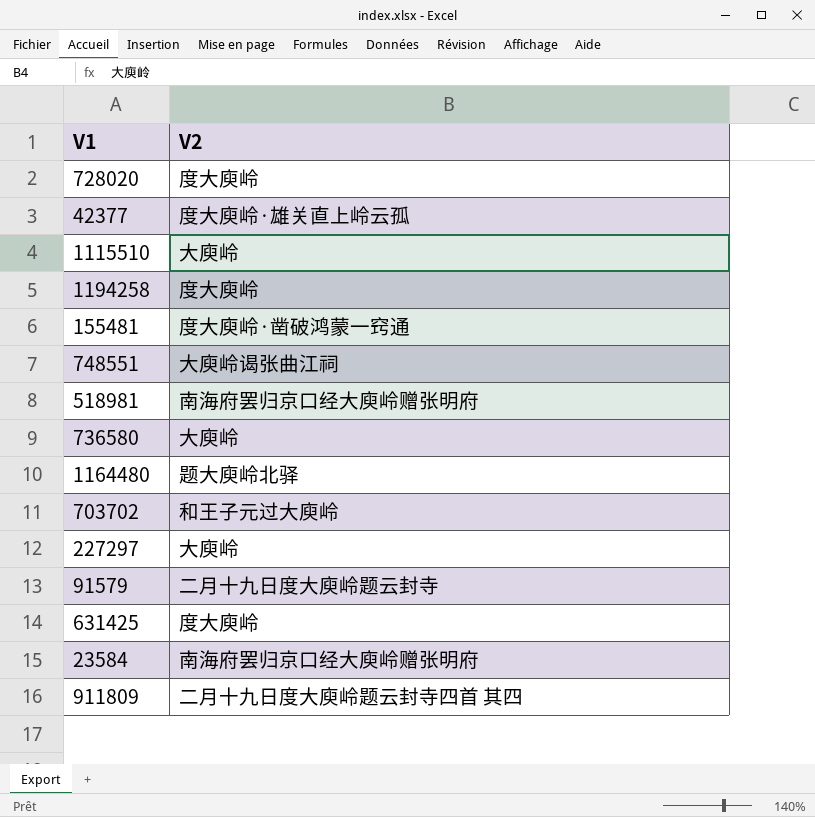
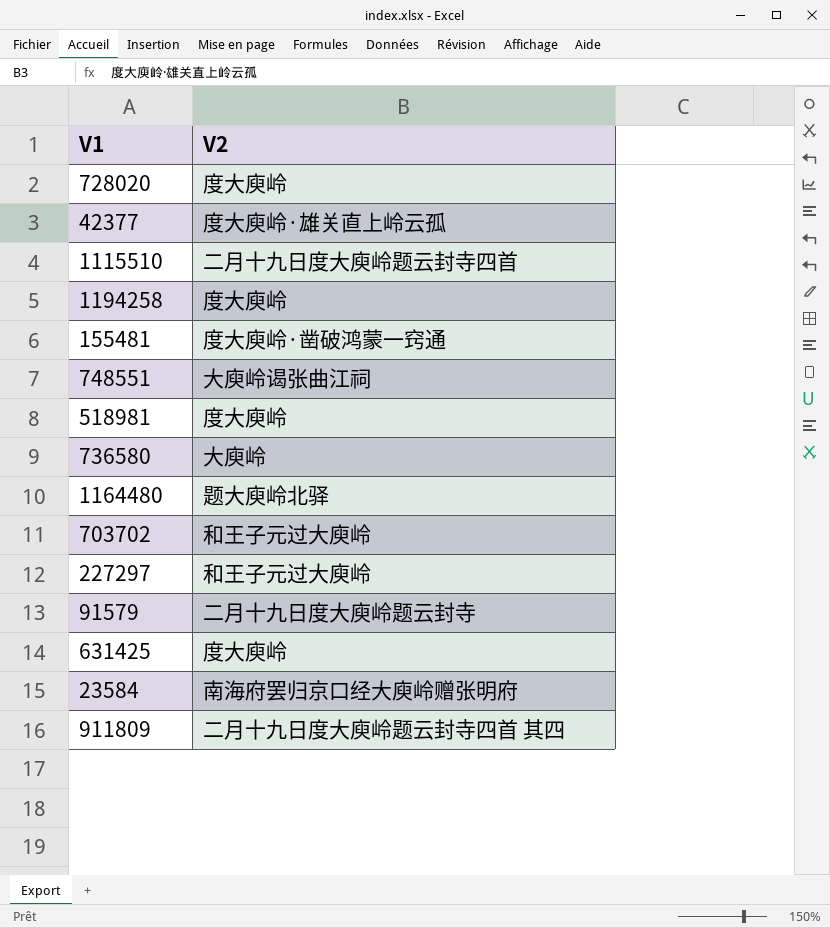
1115510 | V2: 大庾岭 -> 二月十九日度大庾岭题云封寺四首
518981 | V2: 南海府罢归京口经大庾岭赠张明府 -> 度大庾岭
227297 | V2: 大庾岭 -> 和王子元过大庾岭

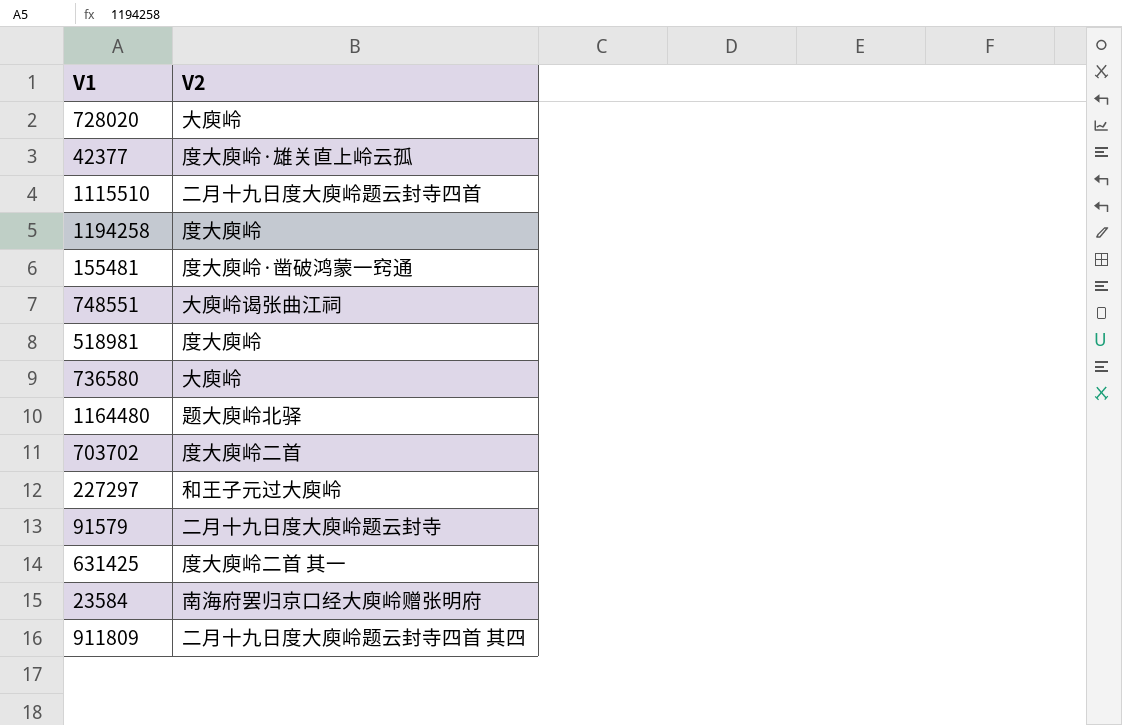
728020 | V2: 度大庾岭 -> 大庾岭
703702 | V2: 和王子元过大庾岭 -> 度大庾岭二首
631425 | V2: 度大庾岭 -> 度大庾岭二首 其一

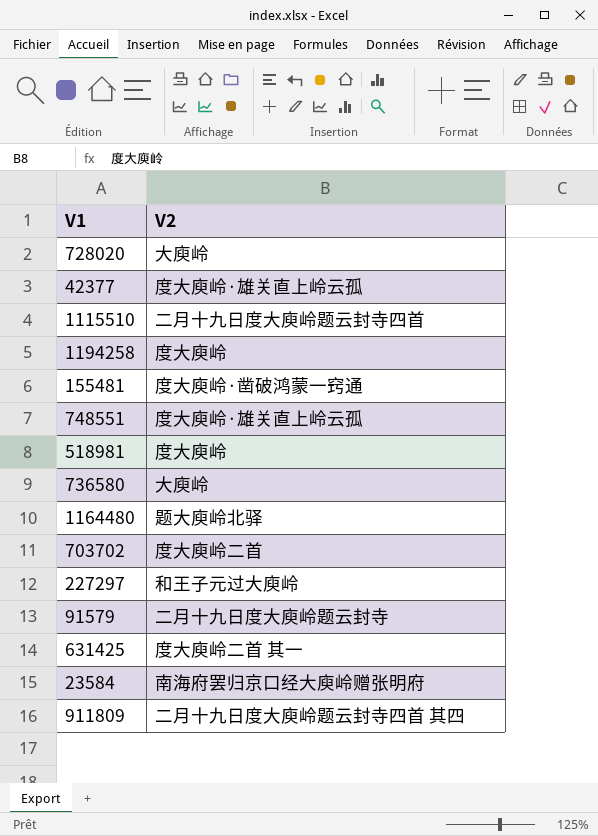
748551 | V2: 大庾岭谒张曲江祠 -> 度大庾岭·雄关直上岭云孤

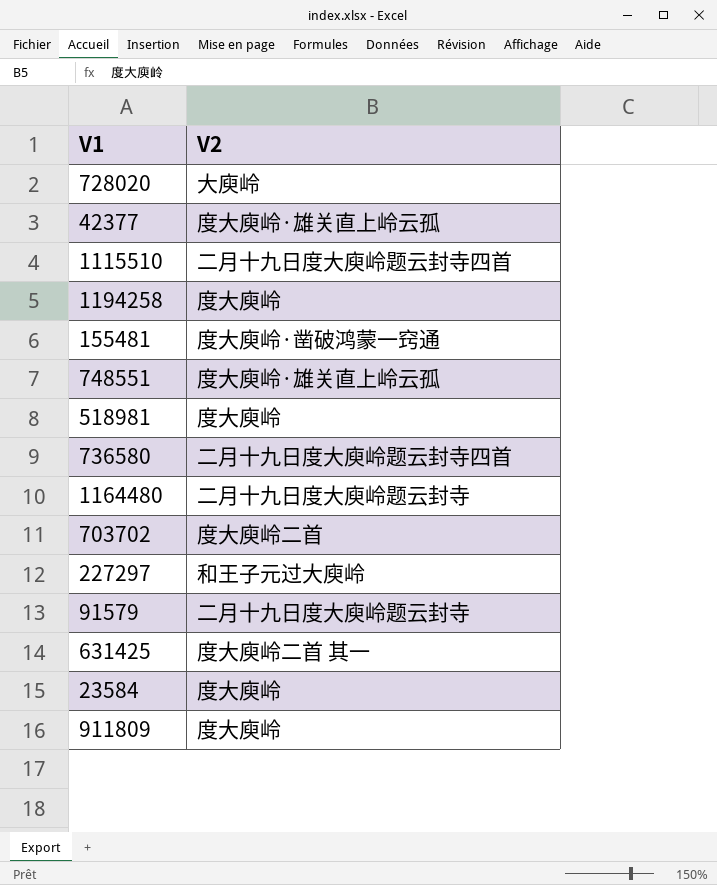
736580 | V2: 大庾岭 -> 二月十九日度大庾岭题云封寺四首
1164480 | V2: 题大庾岭北驿 -> 二月十九日度大庾岭题云封寺
23584 | V2: 南海府罢归京口经大庾岭赠张明府 -> 度大庾岭
911809 | V2: 二月十九日度大庾岭题云封寺四首 其四 -> 度大庾岭

